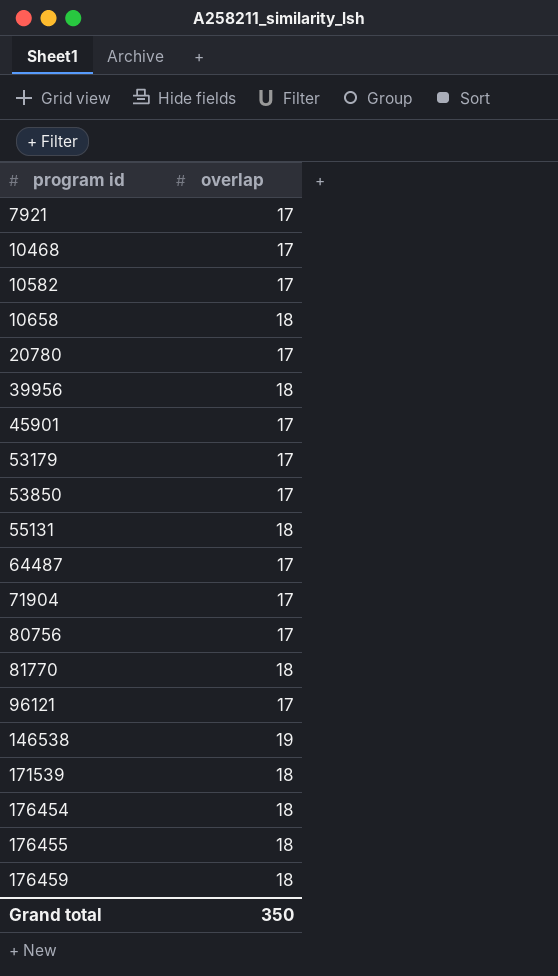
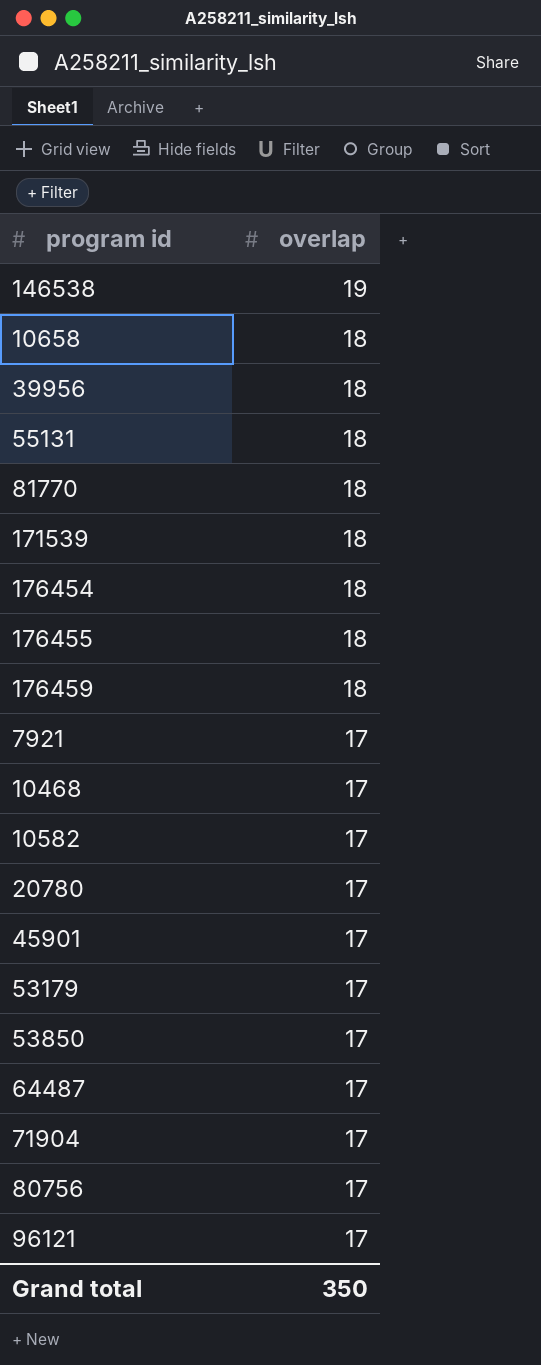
row order: program id ascending -> overlap descending

